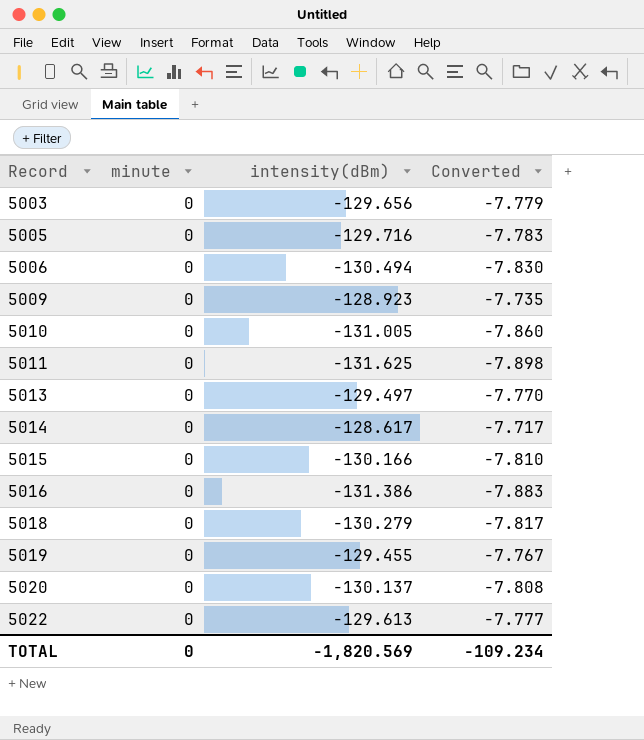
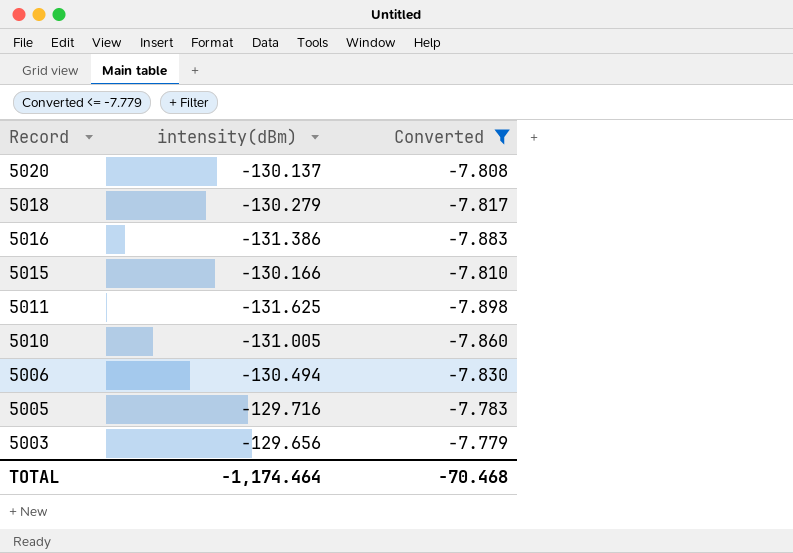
filter: none -> Converted <= -7.779
row order: Record ascending -> Record descending
column minute | position: 2 -> none
TOTAL | intensity(dBm): -1,820.569 -> -1,174.464
TOTAL | Converted: -109.234 -> -70.468

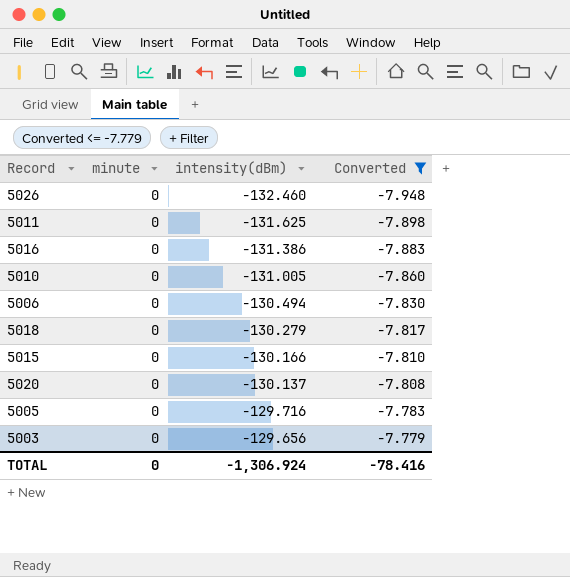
row order: Record descending -> intensity(dBm) ascending
column minute | position: none -> 2
row 5026: none -> 0 | -132.460 | -7.948
TOTAL | intensity(dBm): -1,174.464 -> -1,306.924
TOTAL | Converted: -70.468 -> -78.416

